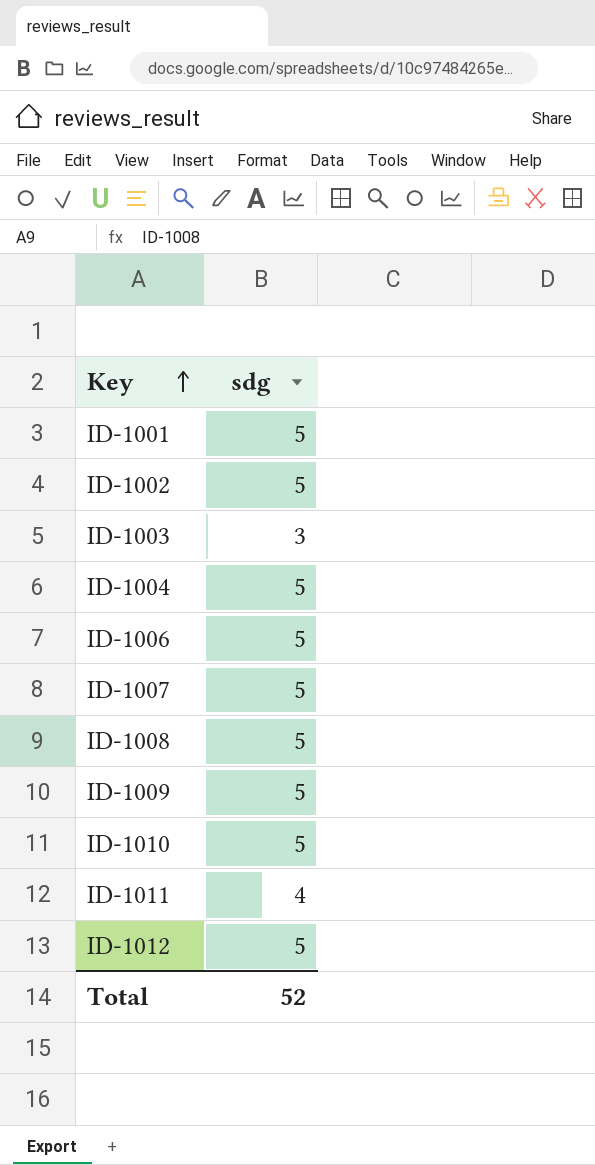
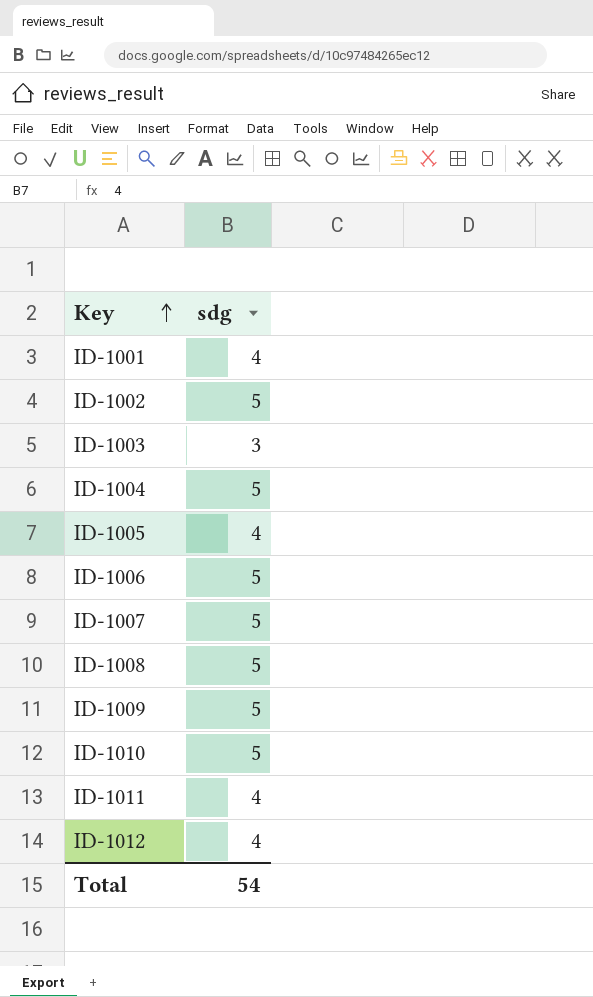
ID-1001 | sdg: 5 -> 4
row ID-1005: none -> 4
ID-1012 | sdg: 5 -> 4
Total | sdg: 52 -> 54

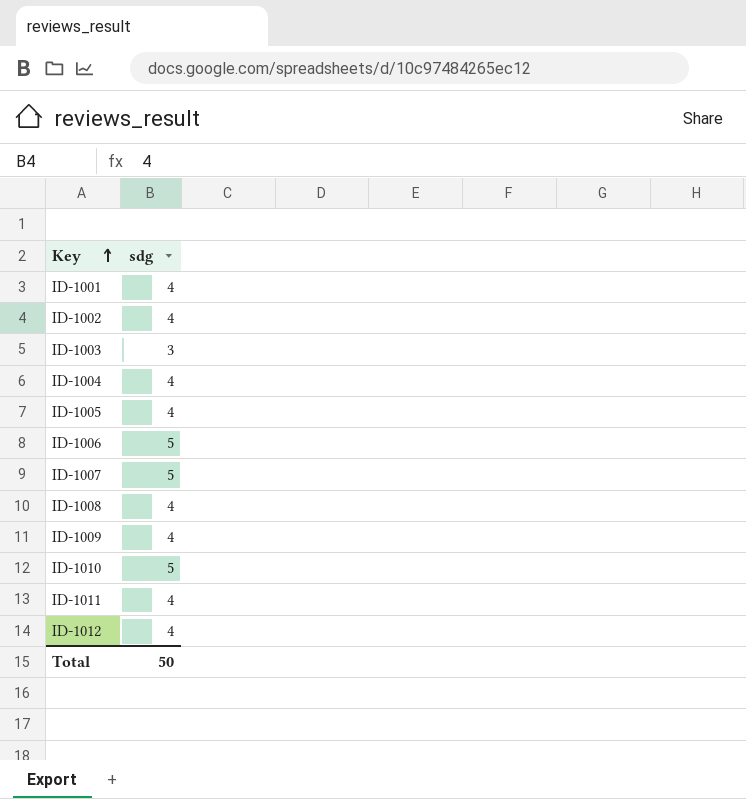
ID-1002 | sdg: 5 -> 4
ID-1004 | sdg: 5 -> 4
ID-1008 | sdg: 5 -> 4
ID-1009 | sdg: 5 -> 4
Total | sdg: 54 -> 50

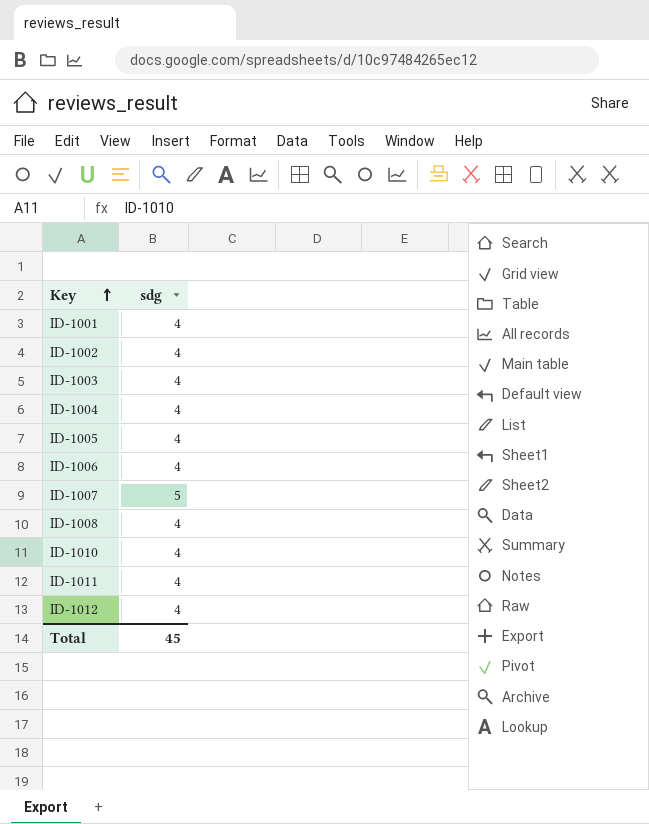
row ID-1009: 4 -> none
ID-1003 | sdg: 3 -> 4
ID-1006 | sdg: 5 -> 4
ID-1010 | sdg: 5 -> 4
Total | sdg: 50 -> 45

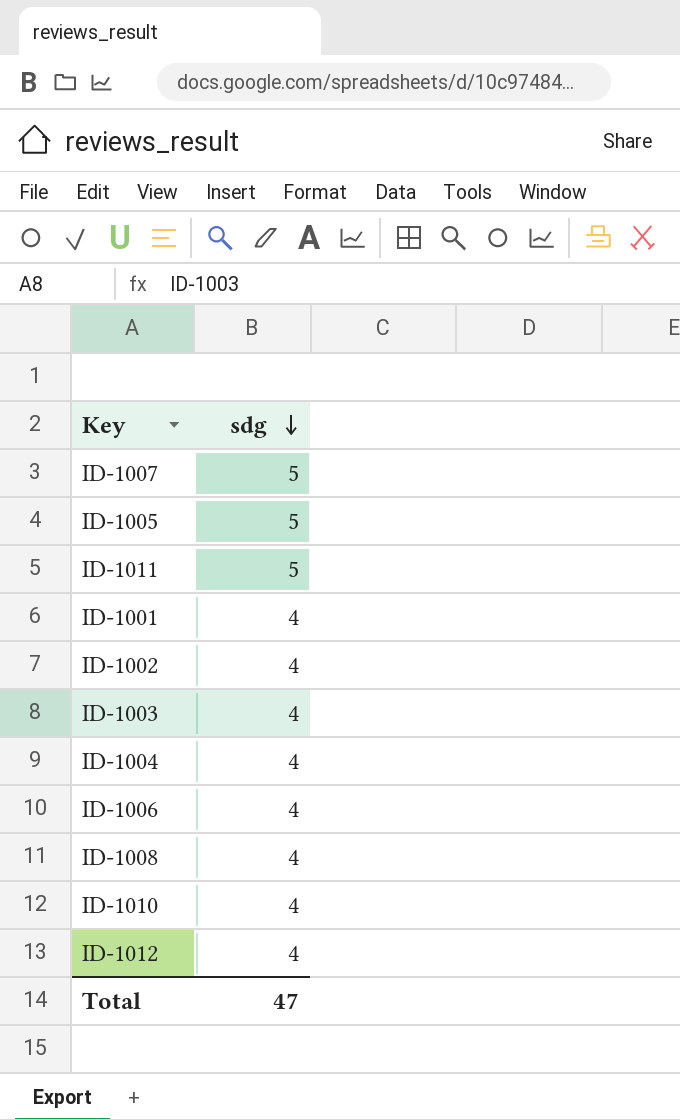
row order: Key ascending -> sdg descending
ID-1005 | sdg: 4 -> 5
ID-1011 | sdg: 4 -> 5
Total | sdg: 45 -> 47

